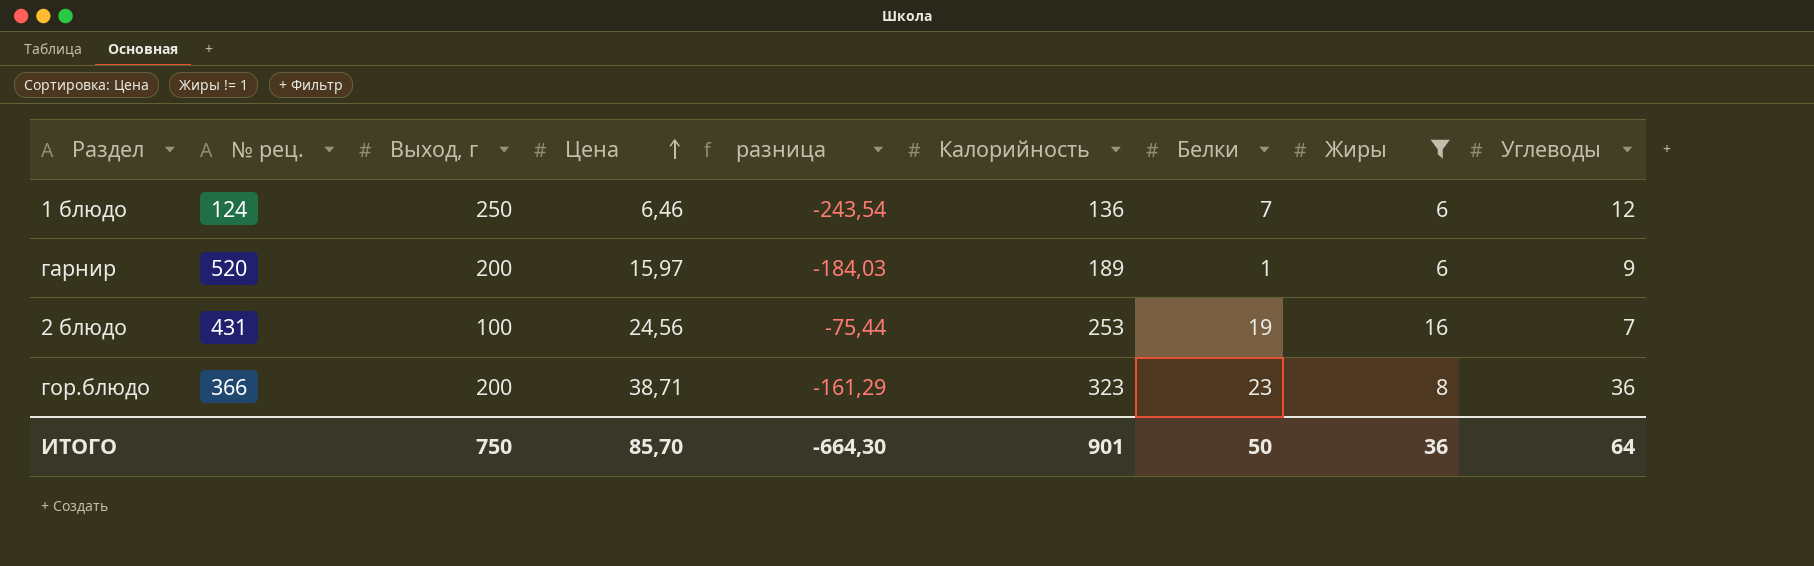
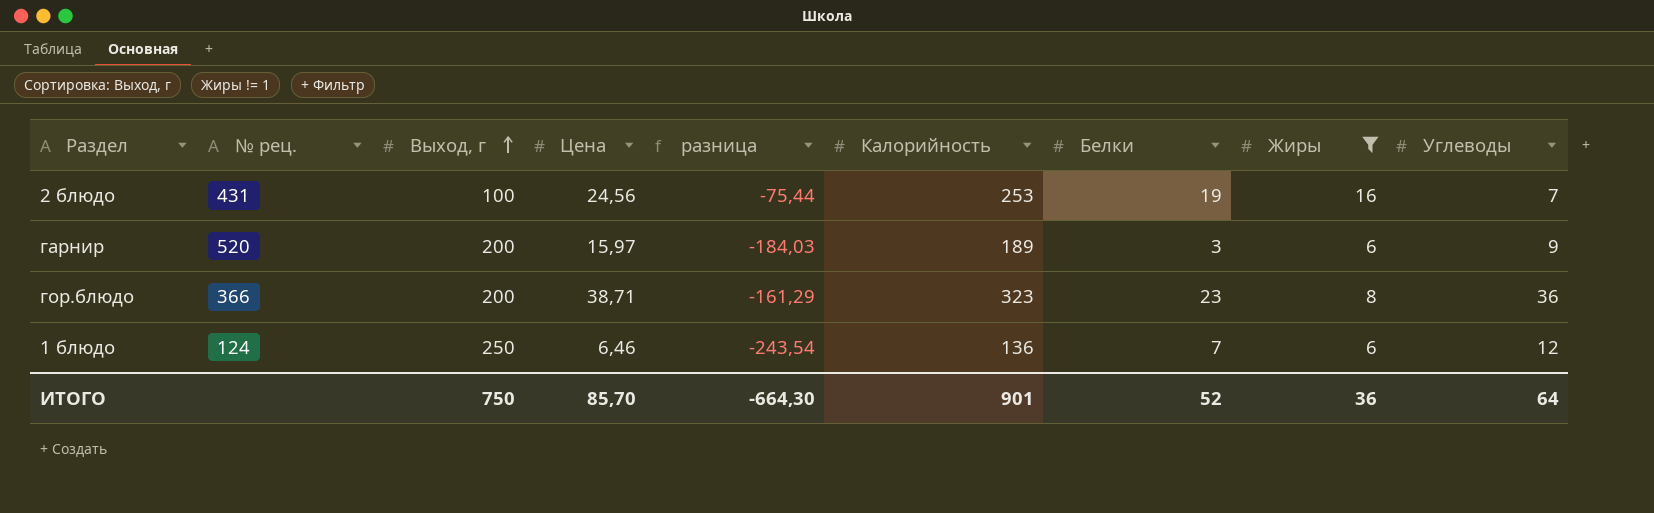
row order: Цена ascending -> Выход, г ascending
гарнир | Белки: 1 -> 3
ИТОГО | Белки: 50 -> 52

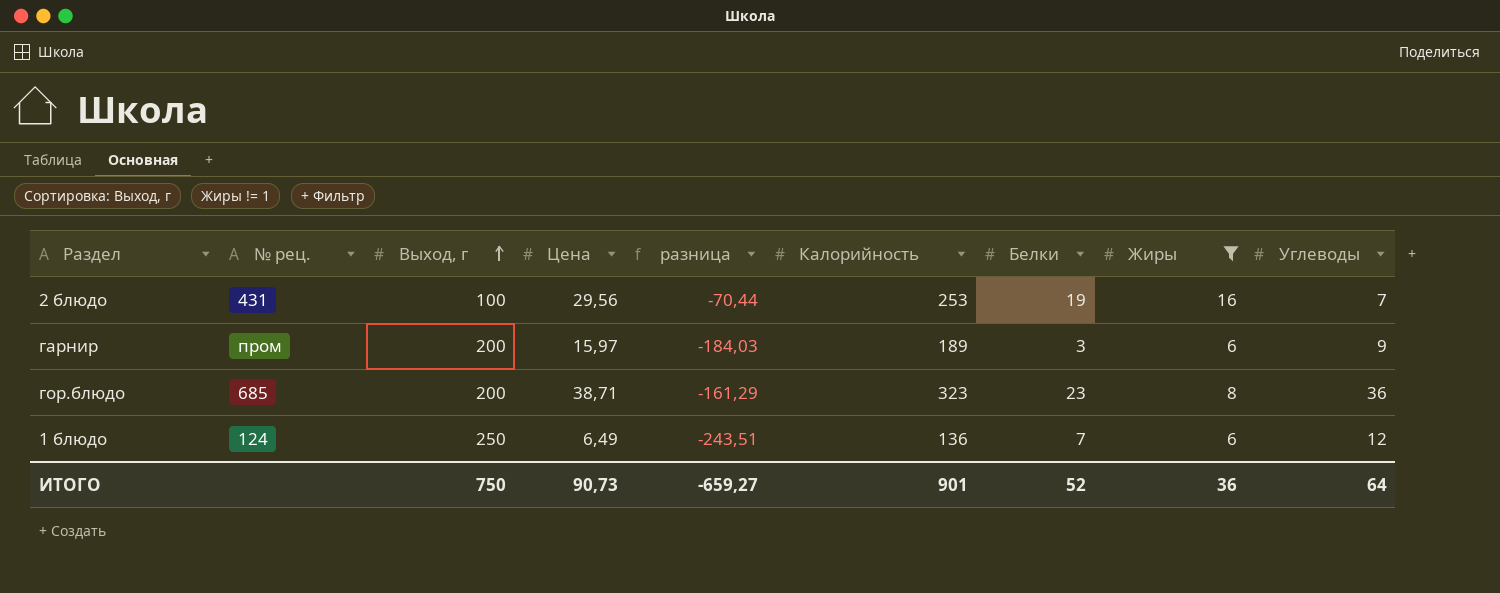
2 блюдо | Цена: 24,56 -> 29,56
2 блюдо | разница: -75,44 -> -70,44
гарнир | № рец.: 520 -> пром
гор.блюдо | № рец.: 366 -> 685
1 блюдо | Цена: 6,46 -> 6,49
1 блюдо | разница: -243,54 -> -243,51
ИТОГО | Цена: 85,70 -> 90,73
ИТОГО | разница: -664,30 -> -659,27

